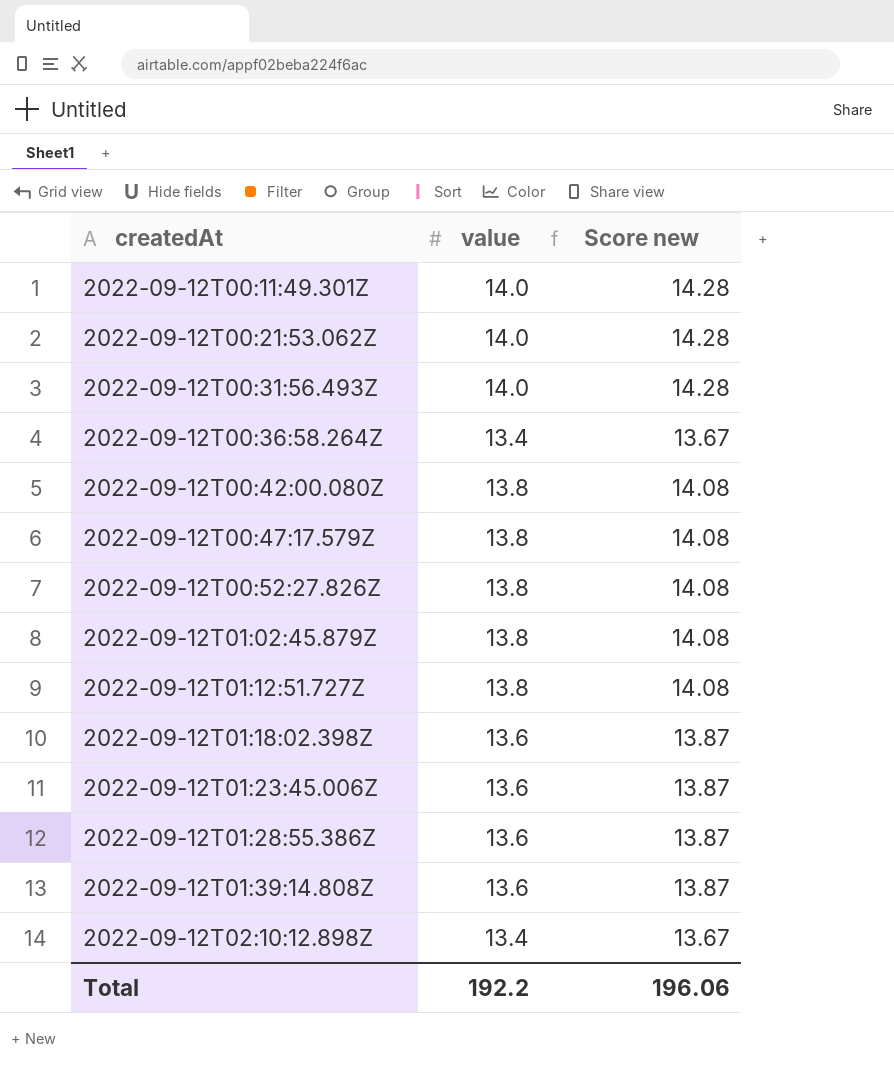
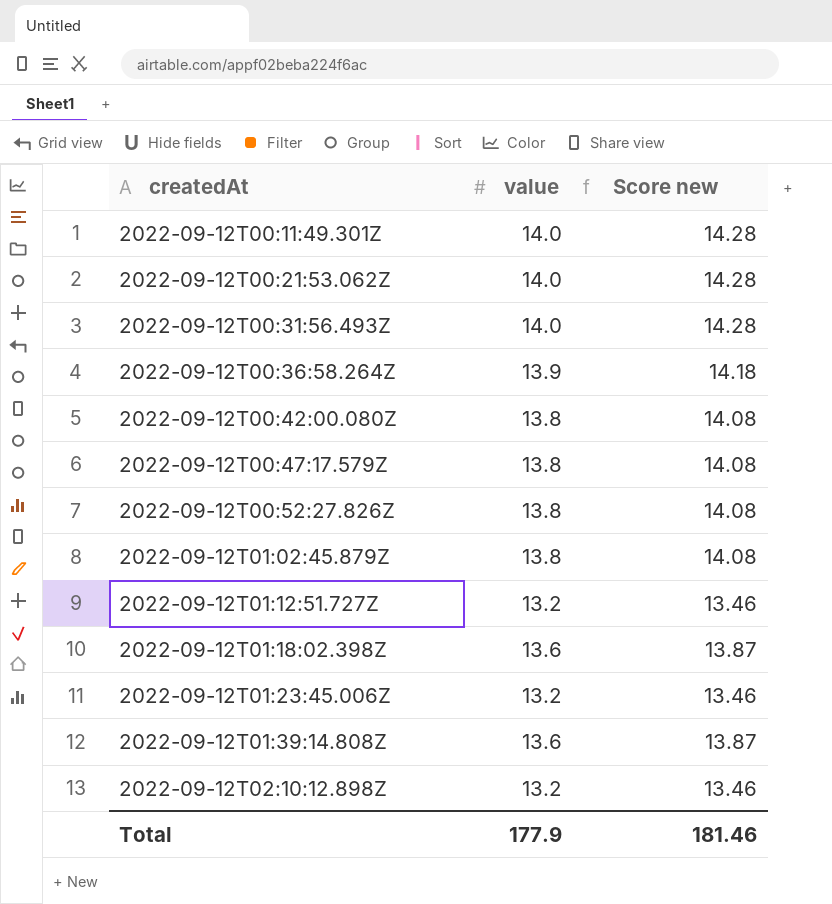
row 2022-09-12T01:28:55.386Z: 13.6 | 13.87 -> none
2022-09-12T00:36:58.264Z | value: 13.4 -> 13.9
2022-09-12T00:36:58.264Z | Score new: 13.67 -> 14.18
2022-09-12T01:12:51.727Z | value: 13.8 -> 13.2
2022-09-12T01:12:51.727Z | Score new: 14.08 -> 13.46
2022-09-12T01:23:45.006Z | value: 13.6 -> 13.2
2022-09-12T01:23:45.006Z | Score new: 13.87 -> 13.46
2022-09-12T02:10:12.898Z | value: 13.4 -> 13.2
2022-09-12T02:10:12.898Z | Score new: 13.67 -> 13.46
Total | value: 192.2 -> 177.9
Total | Score new: 196.06 -> 181.46

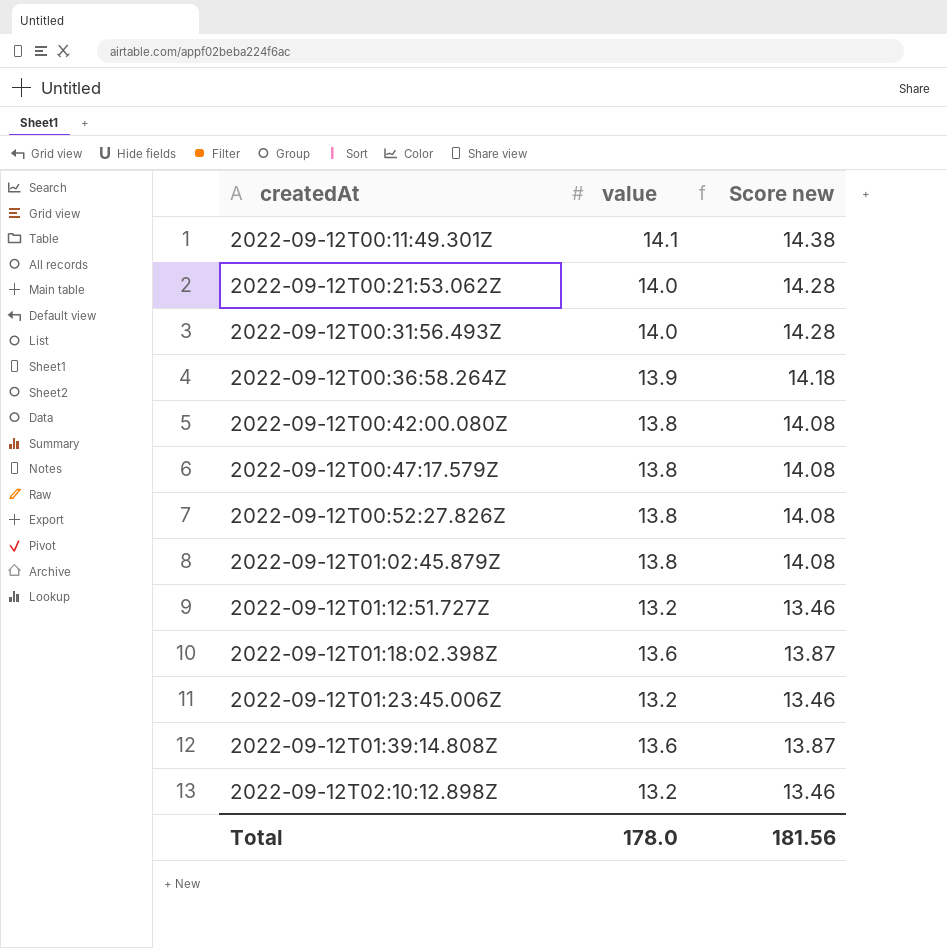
2022-09-12T00:11:49.301Z | value: 14.0 -> 14.1
2022-09-12T00:11:49.301Z | Score new: 14.28 -> 14.38
Total | value: 177.9 -> 178.0
Total | Score new: 181.46 -> 181.56

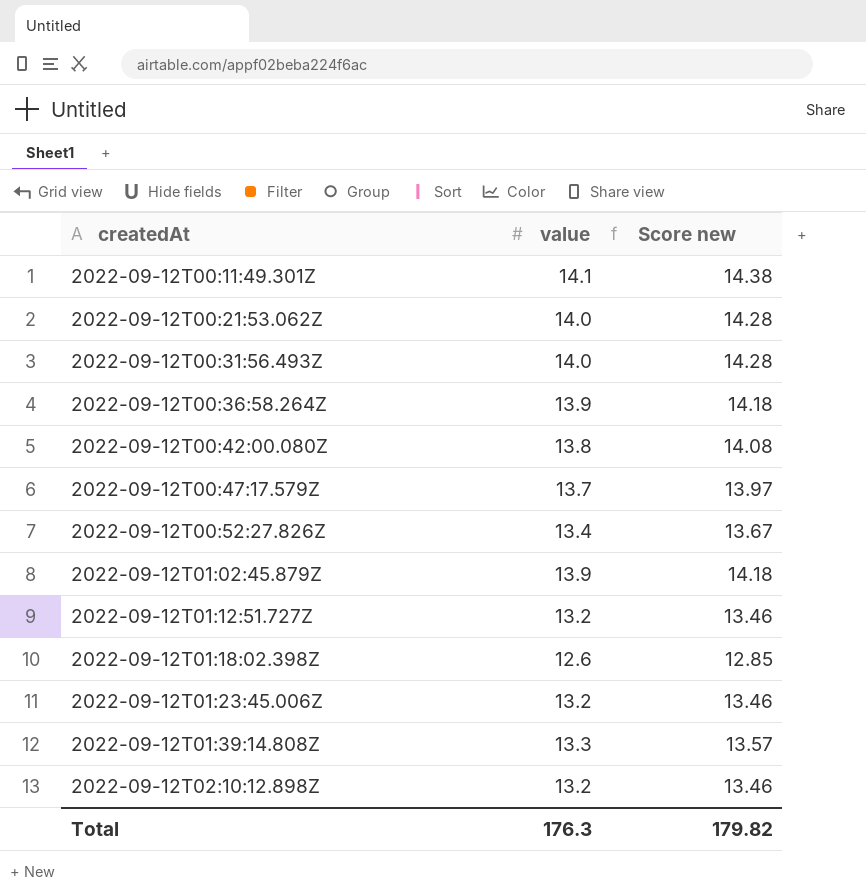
2022-09-12T00:47:17.579Z | value: 13.8 -> 13.7
2022-09-12T00:47:17.579Z | Score new: 14.08 -> 13.97
2022-09-12T00:52:27.826Z | value: 13.8 -> 13.4
2022-09-12T00:52:27.826Z | Score new: 14.08 -> 13.67
2022-09-12T01:02:45.879Z | value: 13.8 -> 13.9
2022-09-12T01:02:45.879Z | Score new: 14.08 -> 14.18
2022-09-12T01:18:02.398Z | value: 13.6 -> 12.6
2022-09-12T01:18:02.398Z | Score new: 13.87 -> 12.85
2022-09-12T01:39:14.808Z | value: 13.6 -> 13.3
2022-09-12T01:39:14.808Z | Score new: 13.87 -> 13.57
Total | value: 178.0 -> 176.3
Total | Score new: 181.56 -> 179.82

